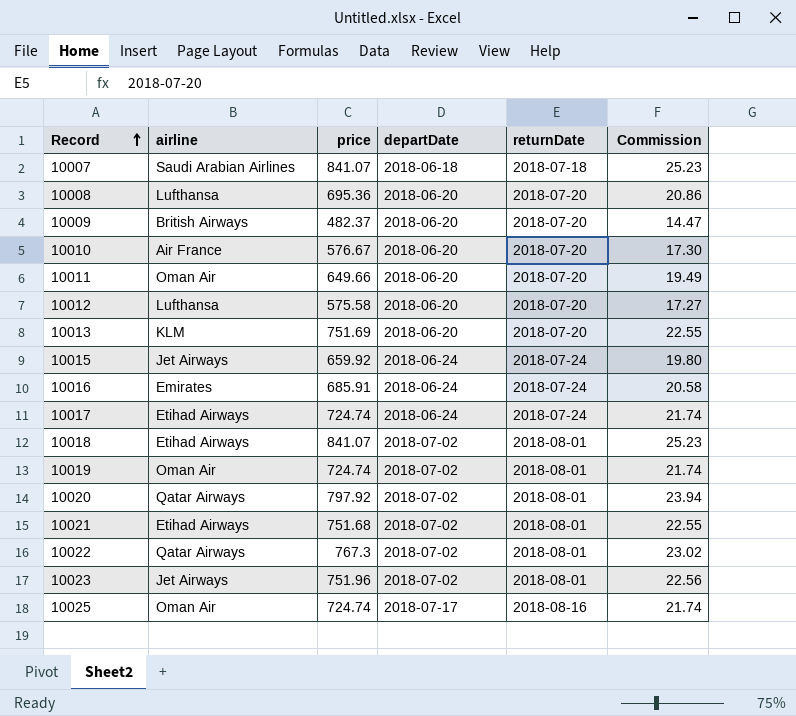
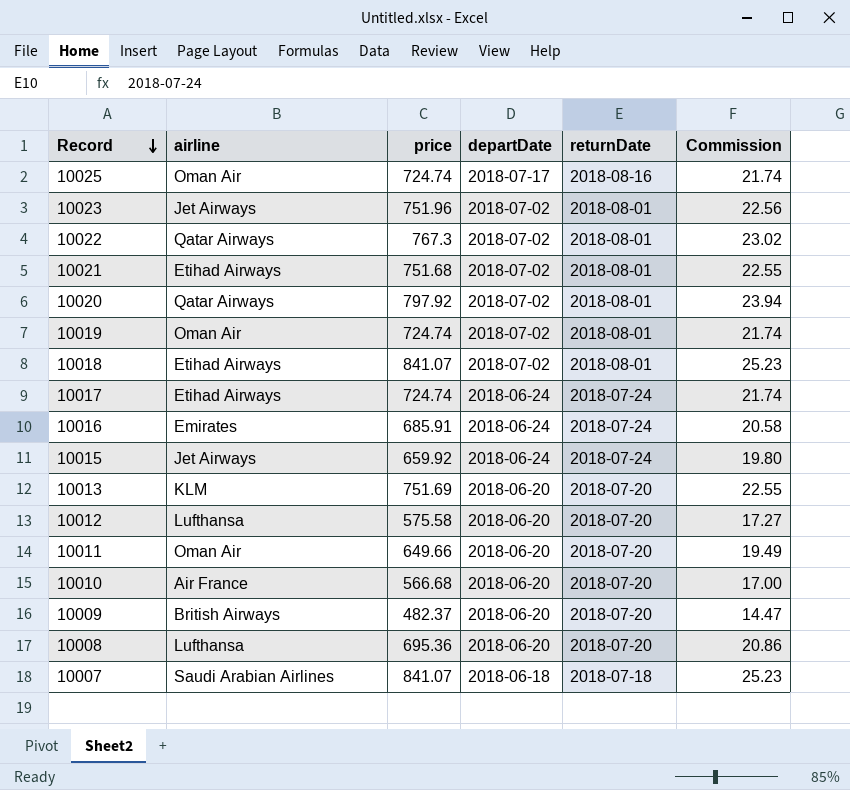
row order: Record ascending -> Record descending
10010 | price: 576.67 -> 566.68
10010 | Commission: 17.30 -> 17.00

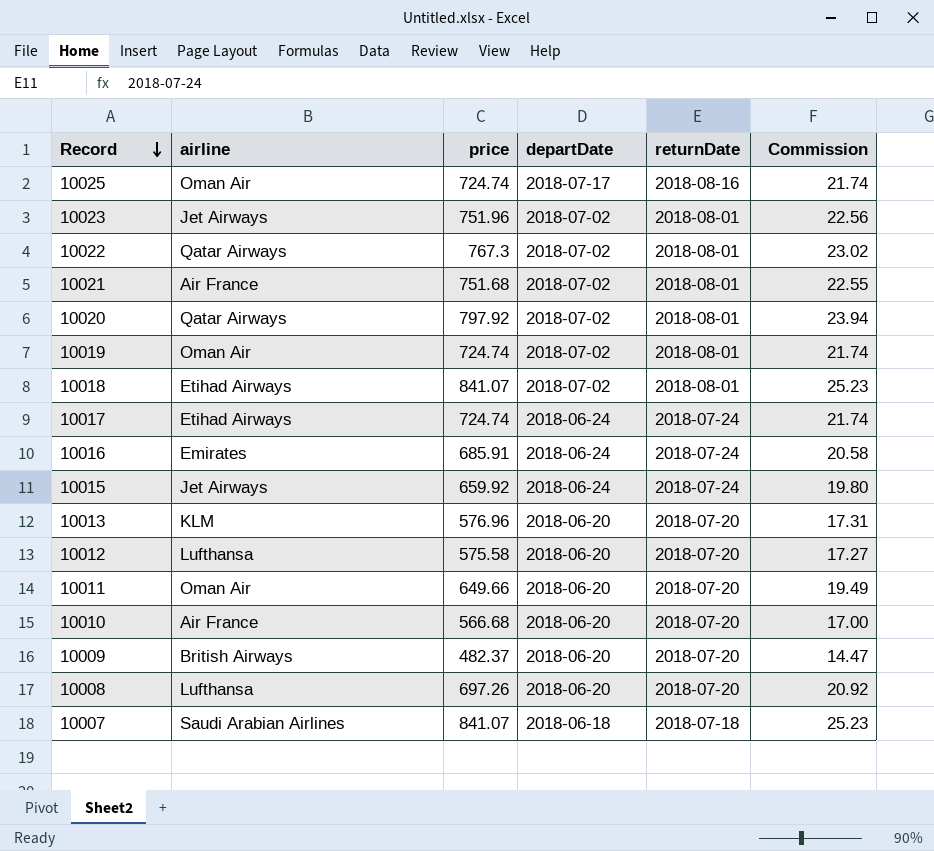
10021 | airline: Etihad Airways -> Air France
10013 | price: 751.69 -> 576.96
10013 | Commission: 22.55 -> 17.31
10008 | price: 695.36 -> 697.26
10008 | Commission: 20.86 -> 20.92

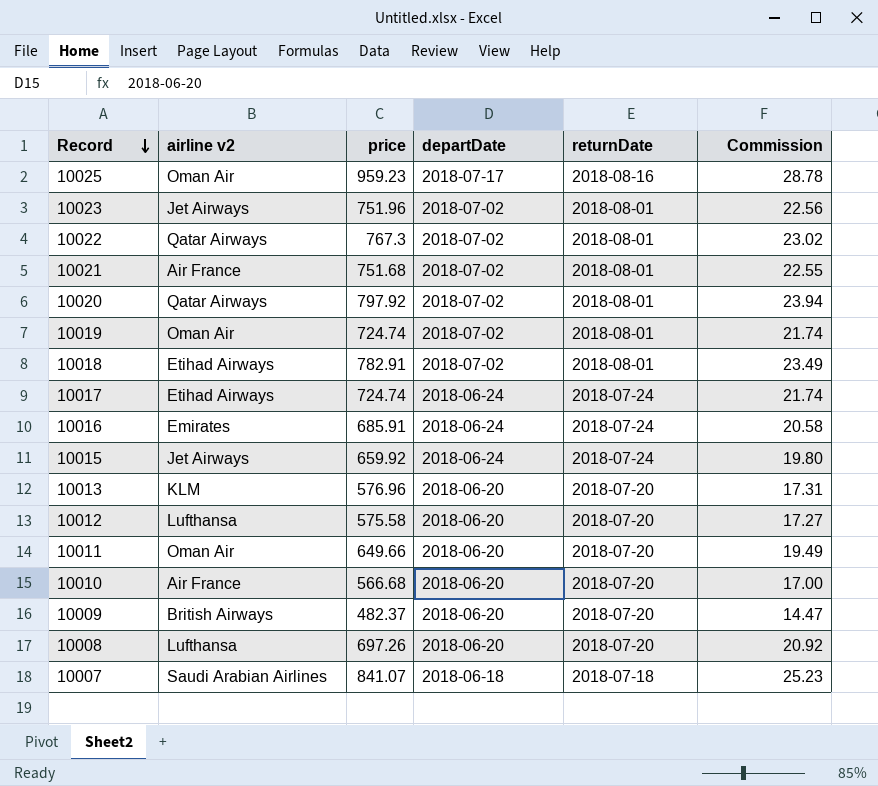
column name: airline -> airline v2
10025 | price: 724.74 -> 959.23
10025 | Commission: 21.74 -> 28.78
10018 | price: 841.07 -> 782.91
10018 | Commission: 25.23 -> 23.49

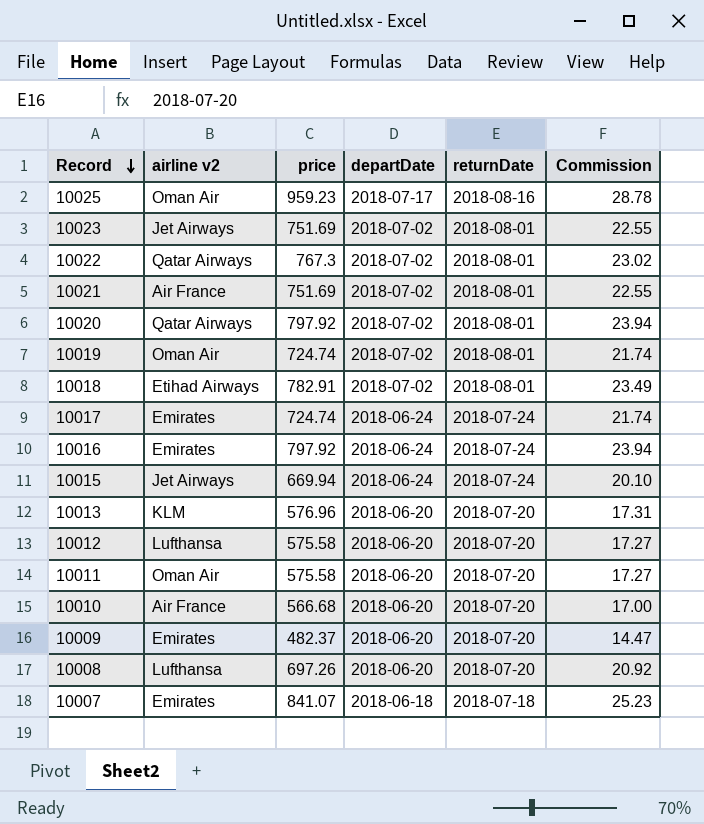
10023 | price: 751.96 -> 751.69
10023 | Commission: 22.56 -> 22.55
10021 | price: 751.68 -> 751.69
10017 | airline v2: Etihad Airways -> Emirates
10016 | price: 685.91 -> 797.92
10016 | Commission: 20.58 -> 23.94
10015 | price: 659.92 -> 669.94
10015 | Commission: 19.80 -> 20.10
10011 | price: 649.66 -> 575.58
10011 | Commission: 19.49 -> 17.27
10009 | airline v2: British Airways -> Emirates
10007 | airline v2: Saudi Arabian Airlines -> Emirates

